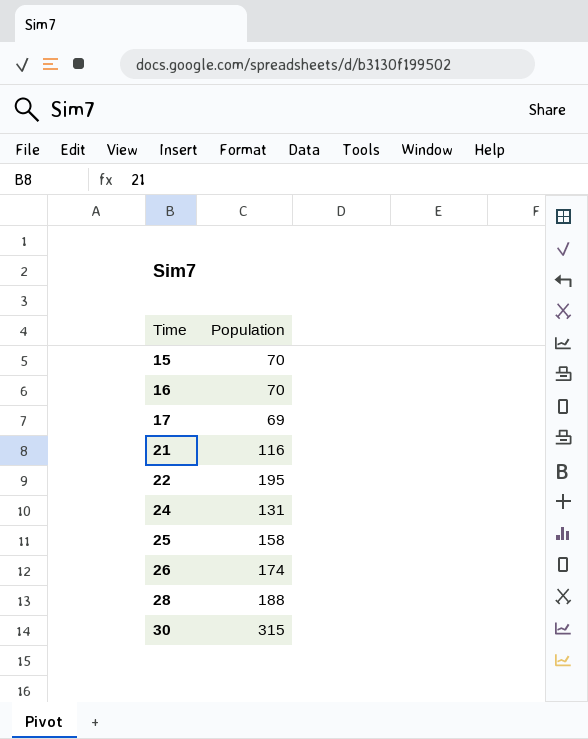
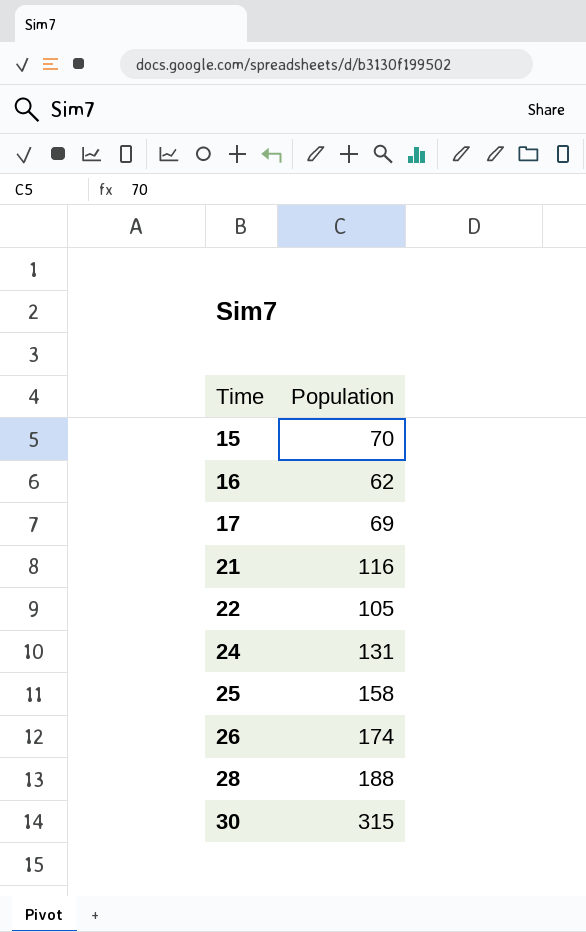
16 | Population: 70 -> 62
22 | Population: 195 -> 105

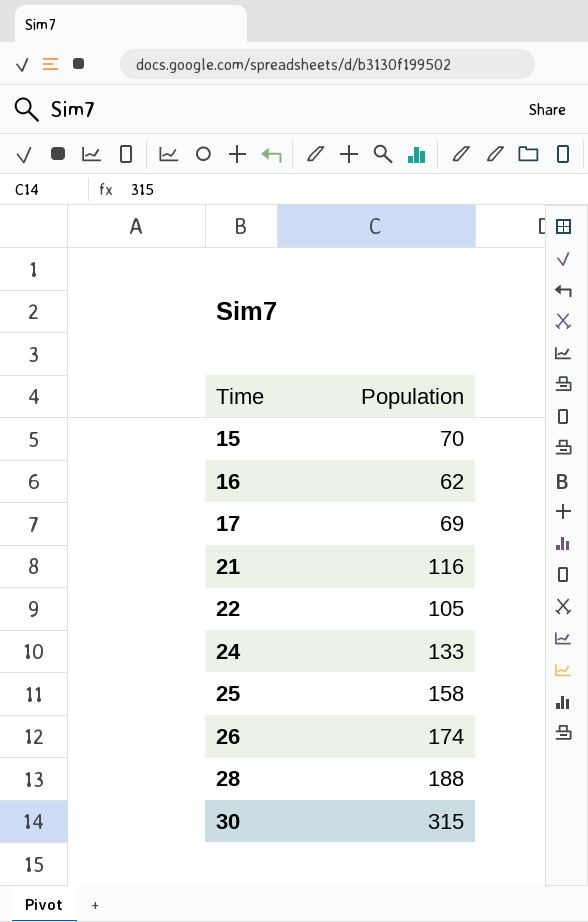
24 | Population: 131 -> 133

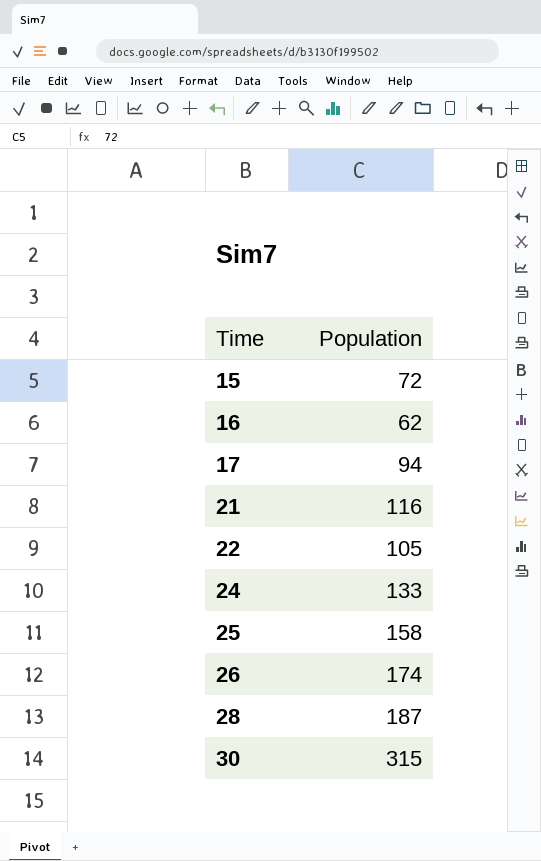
15 | Population: 70 -> 72
17 | Population: 69 -> 94
28 | Population: 188 -> 187

